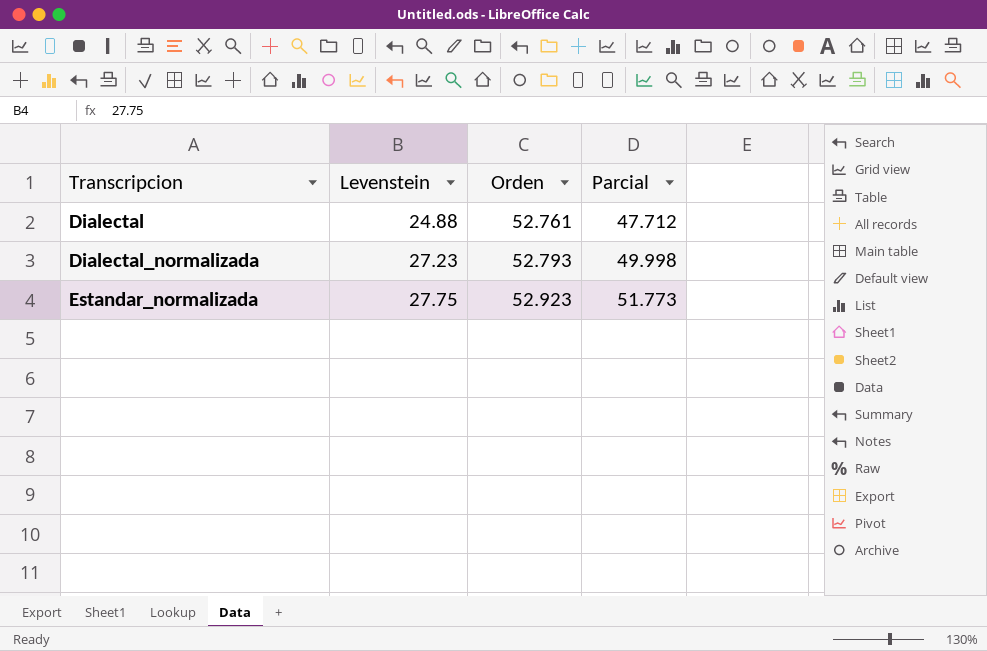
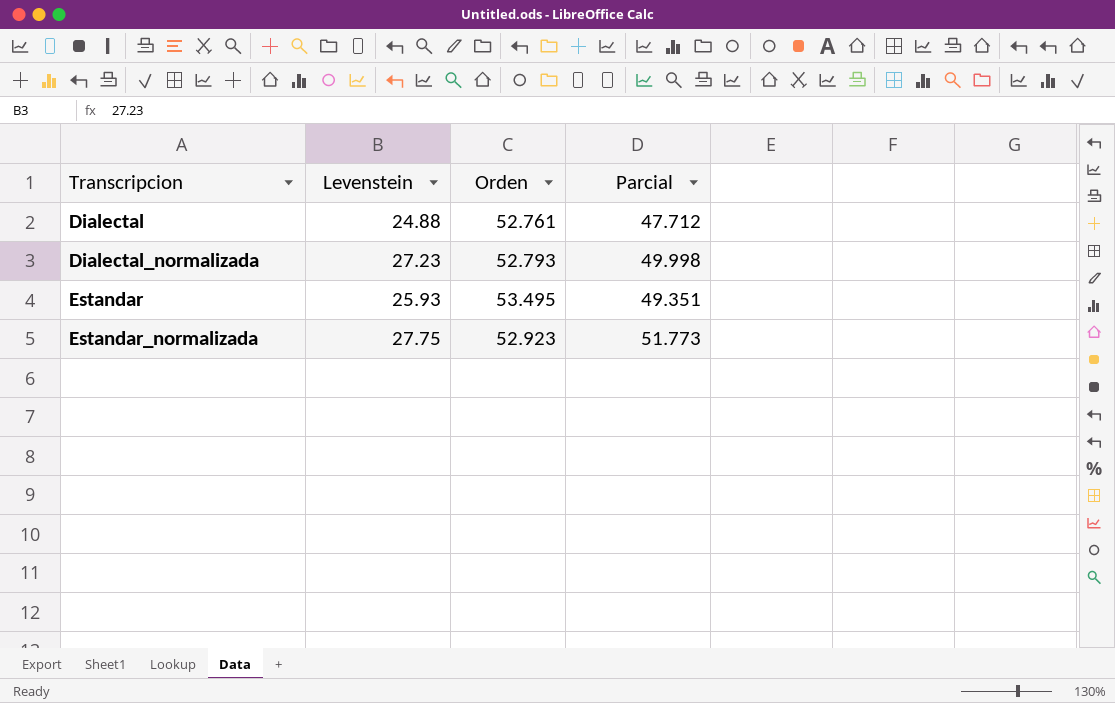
row Estandar: none -> 25.93 | 53.495 | 49.351

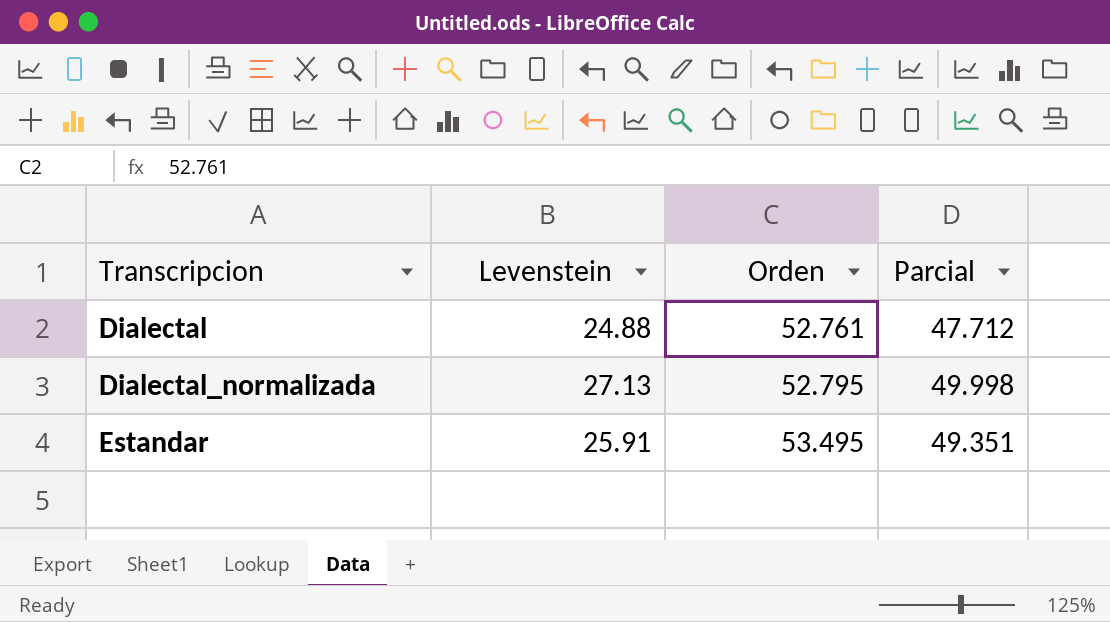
row Estandar_normalizada: 27.75 | 52.923 | 51.773 -> none
Dialectal_normalizada | Levenstein: 27.23 -> 27.13
Dialectal_normalizada | Orden: 52.793 -> 52.795
Estandar | Levenstein: 25.93 -> 25.91

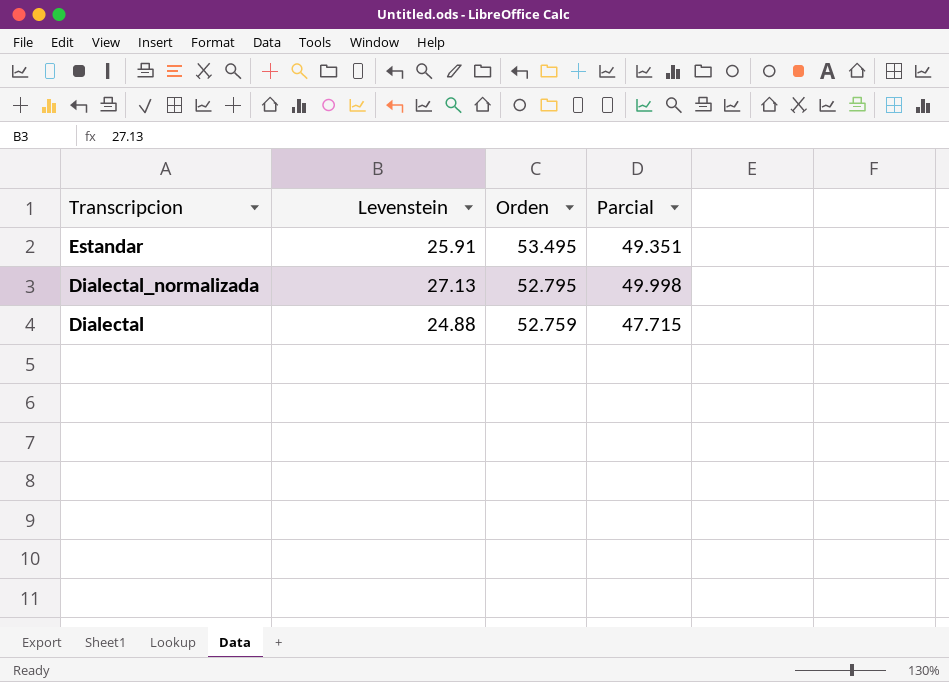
row order: Transcripcion ascending -> Transcripcion descending
Dialectal | Orden: 52.761 -> 52.759
Dialectal | Parcial: 47.712 -> 47.715

